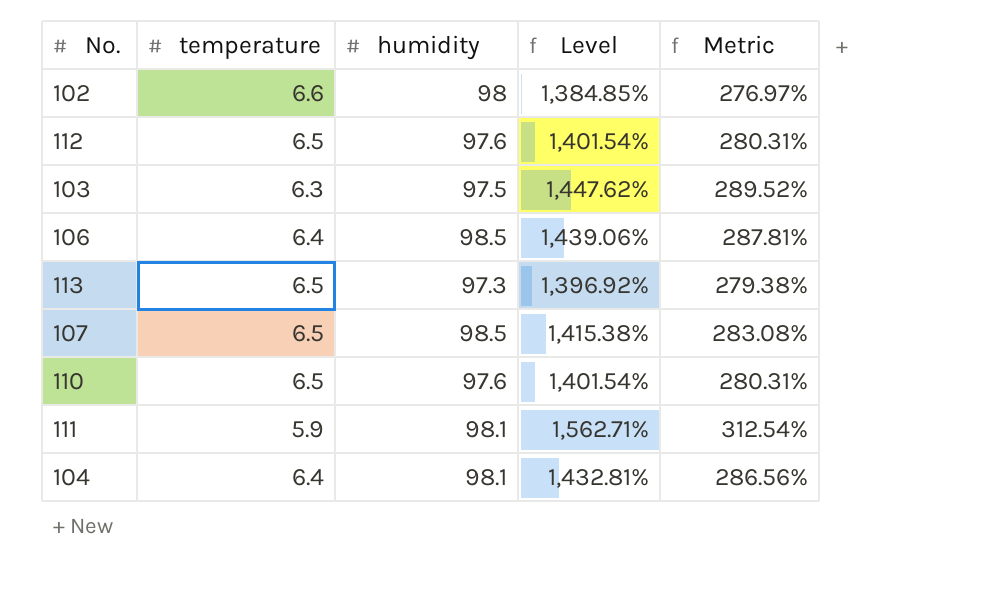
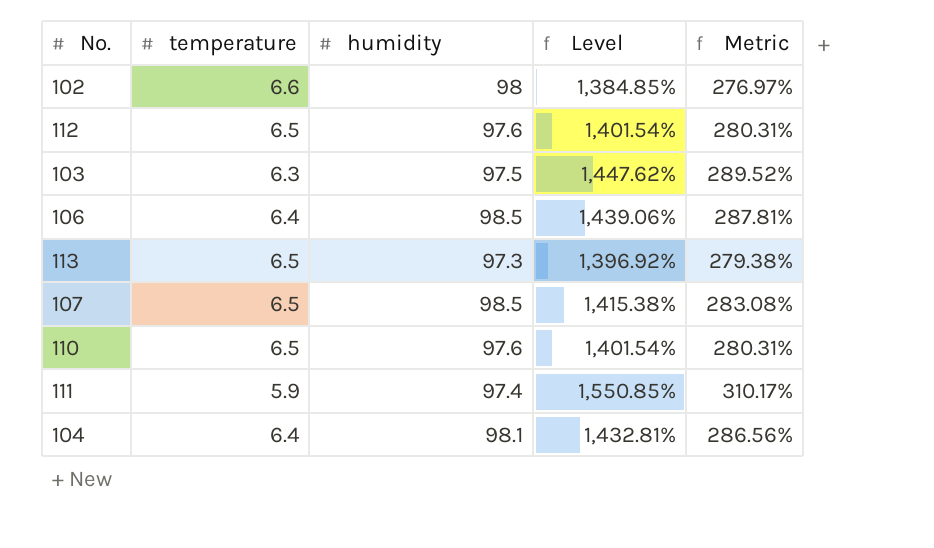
111 | humidity: 98.1 -> 97.4
111 | Level: 1,562.71% -> 1,550.85%
111 | Metric: 312.54% -> 310.17%

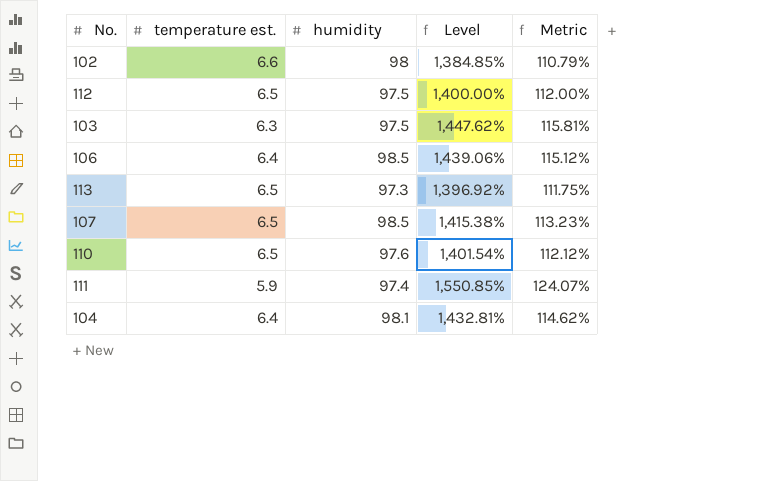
column name: temperature -> temperature est.
column Metric | formula: [Level] * 0.2 -> [Level] * 0.08
112 | humidity: 97.6 -> 97.5
112 | Level: 1,401.54% -> 1,400.00%

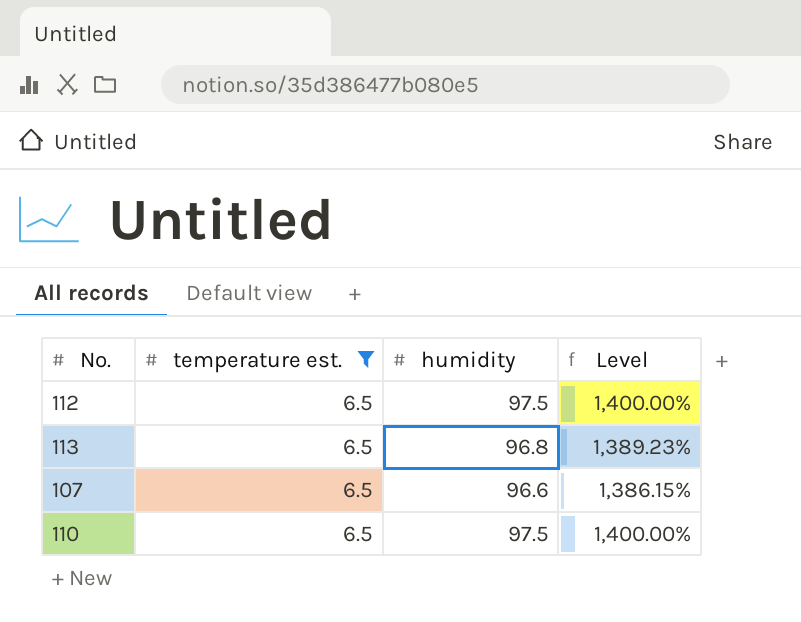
filter: none -> temperature est. = 6.5
column Metric | formula: [Level] * 0.08 -> none
113 | humidity: 97.3 -> 96.8
113 | Level: 1,396.92% -> 1,389.23%
107 | humidity: 98.5 -> 96.6
107 | Level: 1,415.38% -> 1,386.15%
110 | humidity: 97.6 -> 97.5
110 | Level: 1,401.54% -> 1,400.00%

